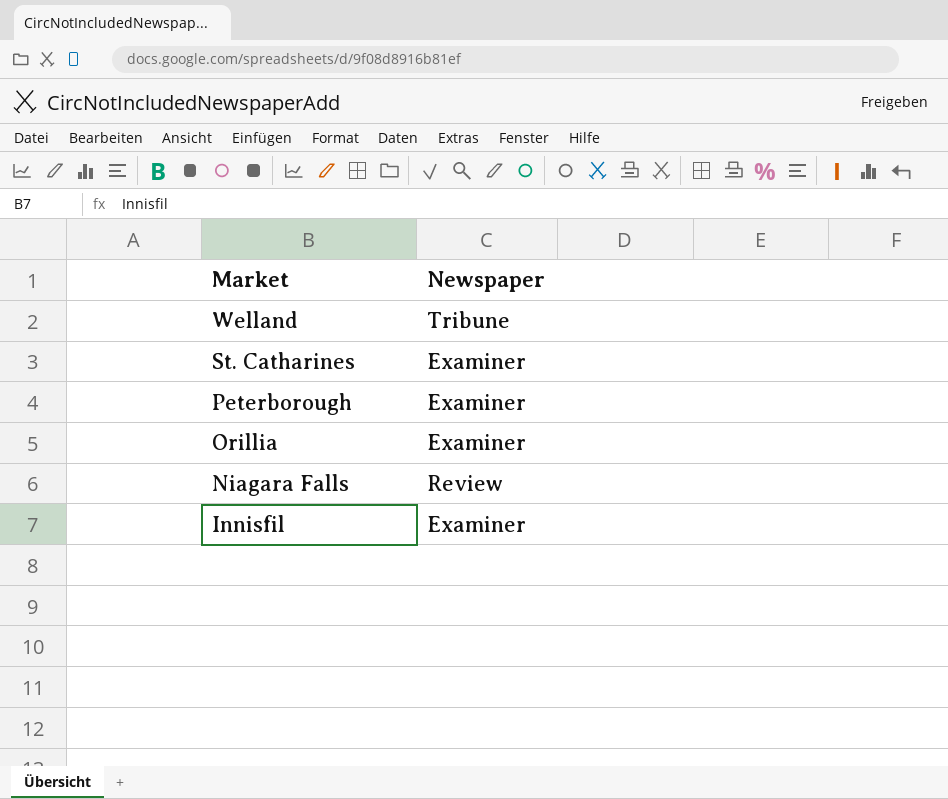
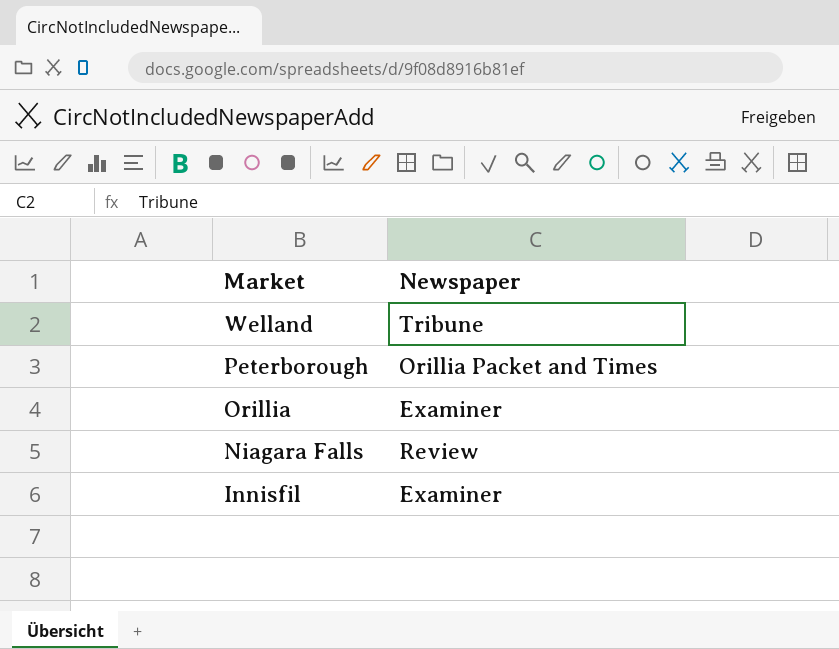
row St. Catharines: Examiner -> none
Peterborough | Newspaper: Examiner -> Orillia Packet and Times

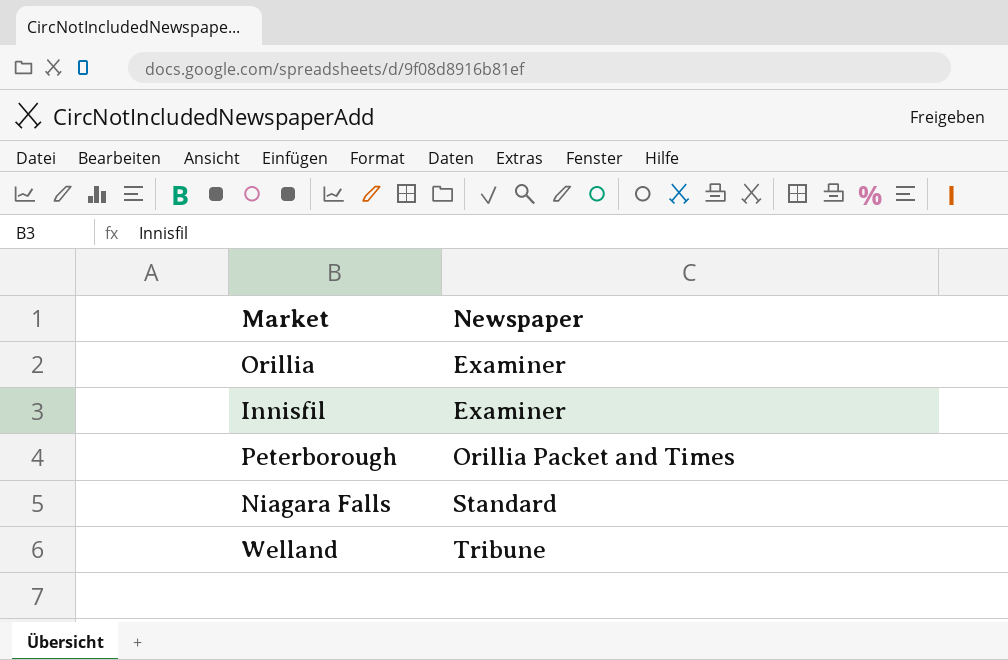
row order: Market descending -> Newspaper ascending
Niagara Falls | Newspaper: Review -> Standard

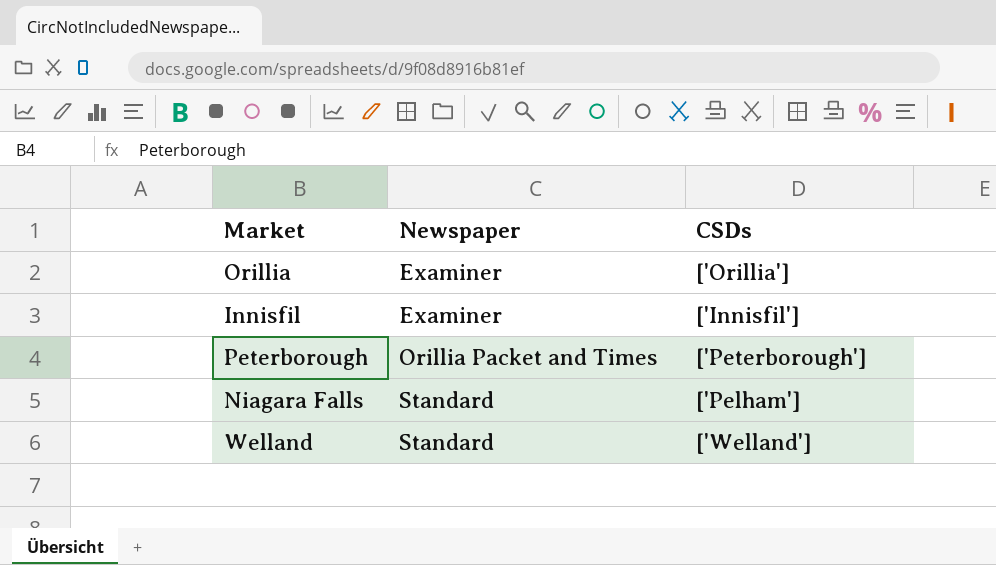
column CSDs | position: none -> 3
Welland | Newspaper: Tribune -> Standard

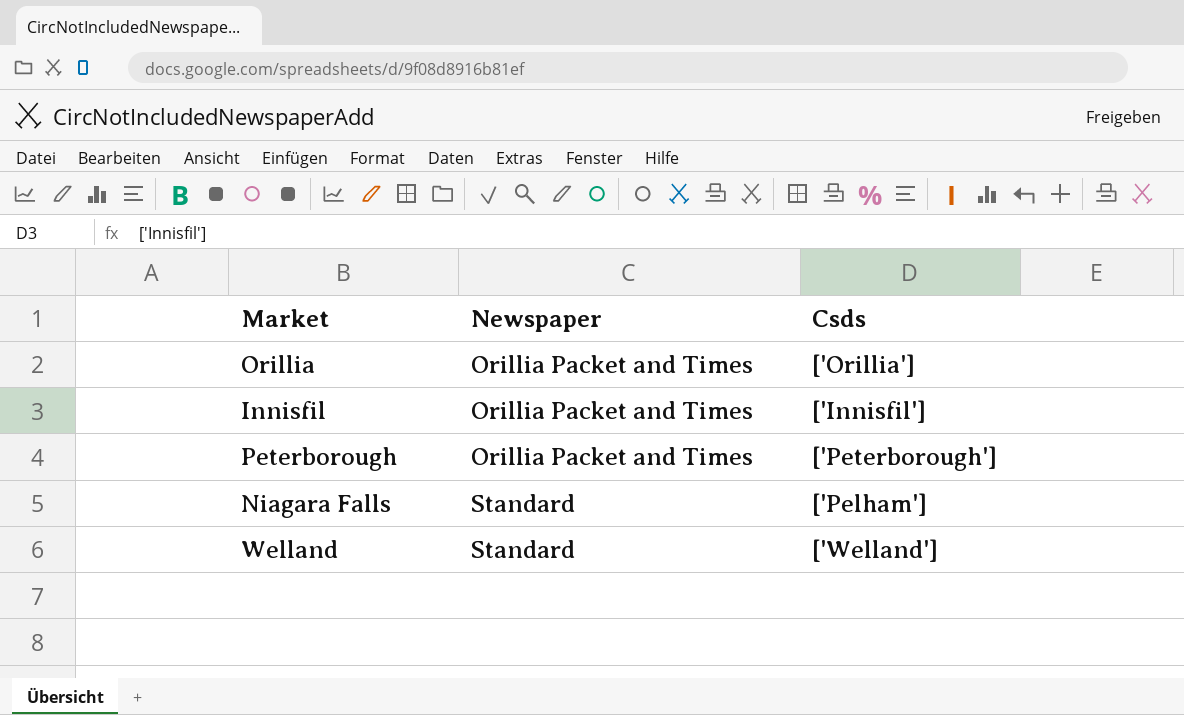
column name: CSDs -> Csds
Orillia | Newspaper: Examiner -> Orillia Packet and Times
Innisfil | Newspaper: Examiner -> Orillia Packet and Times

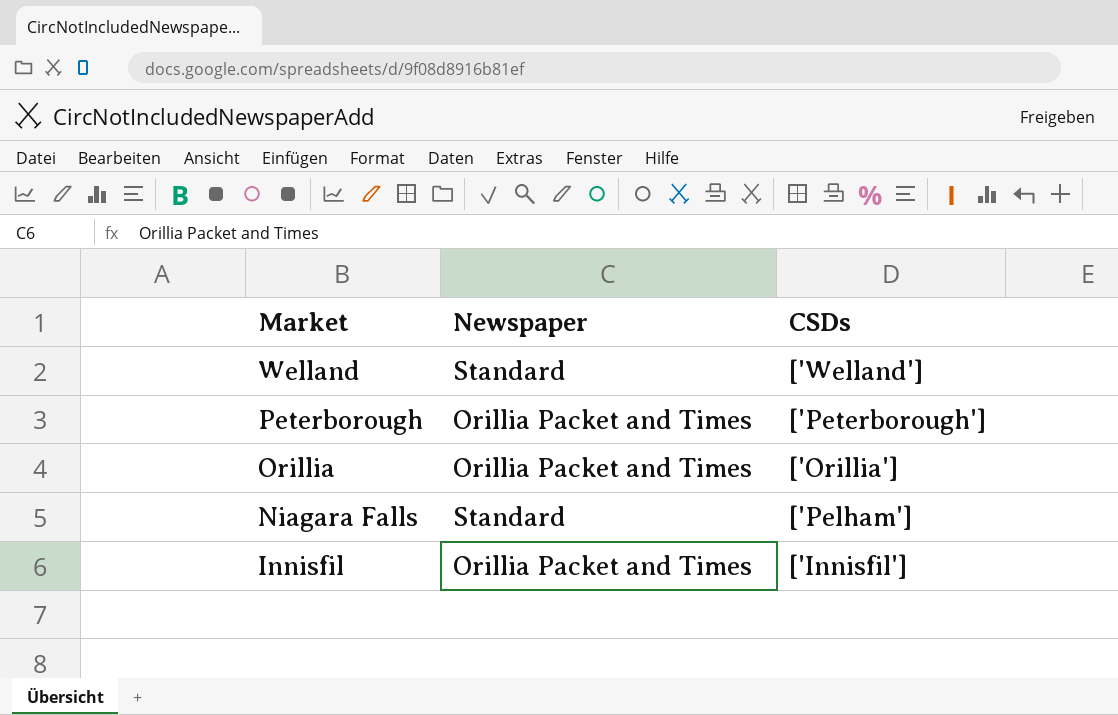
row order: Newspaper ascending -> Market descending
column name: Csds -> CSDs

